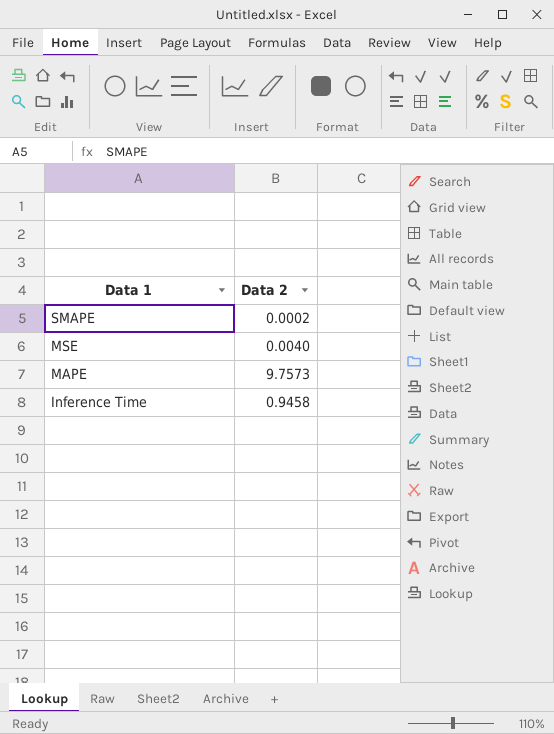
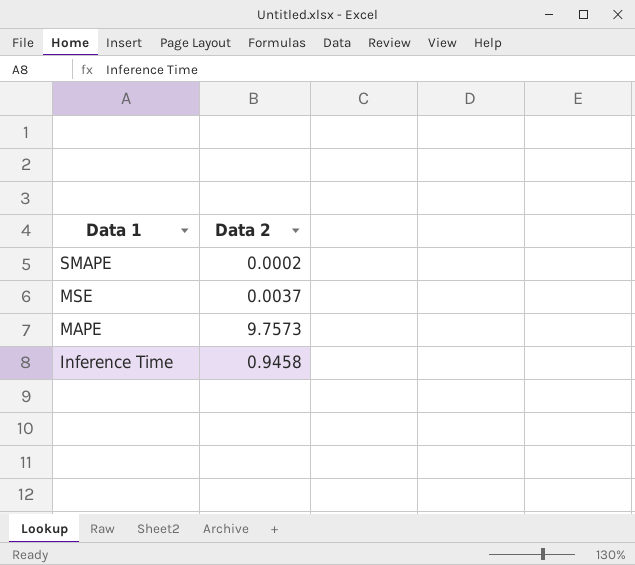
MSE | Data 2: 0.0040 -> 0.0037

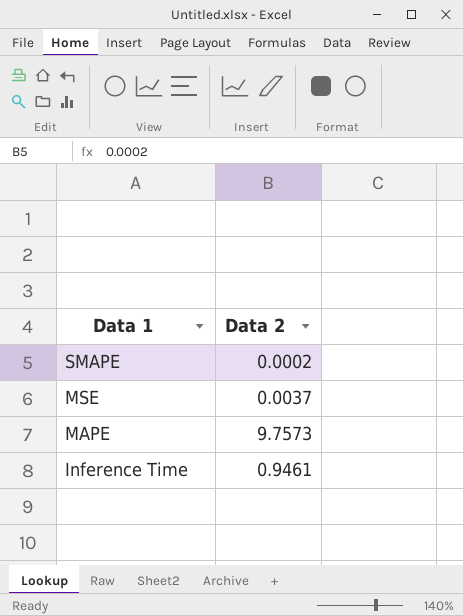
Inference Time | Data 2: 0.9458 -> 0.9461

